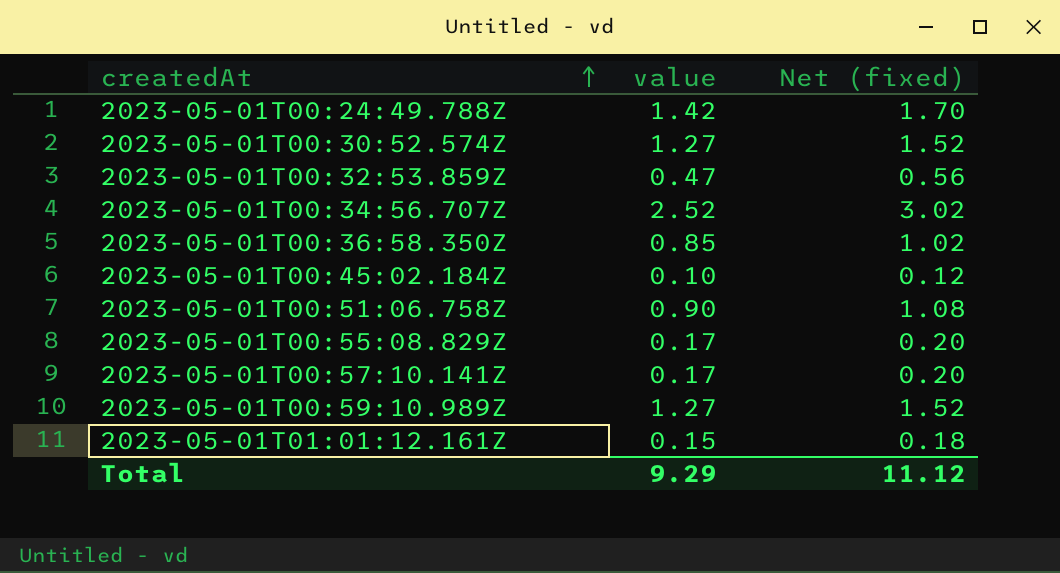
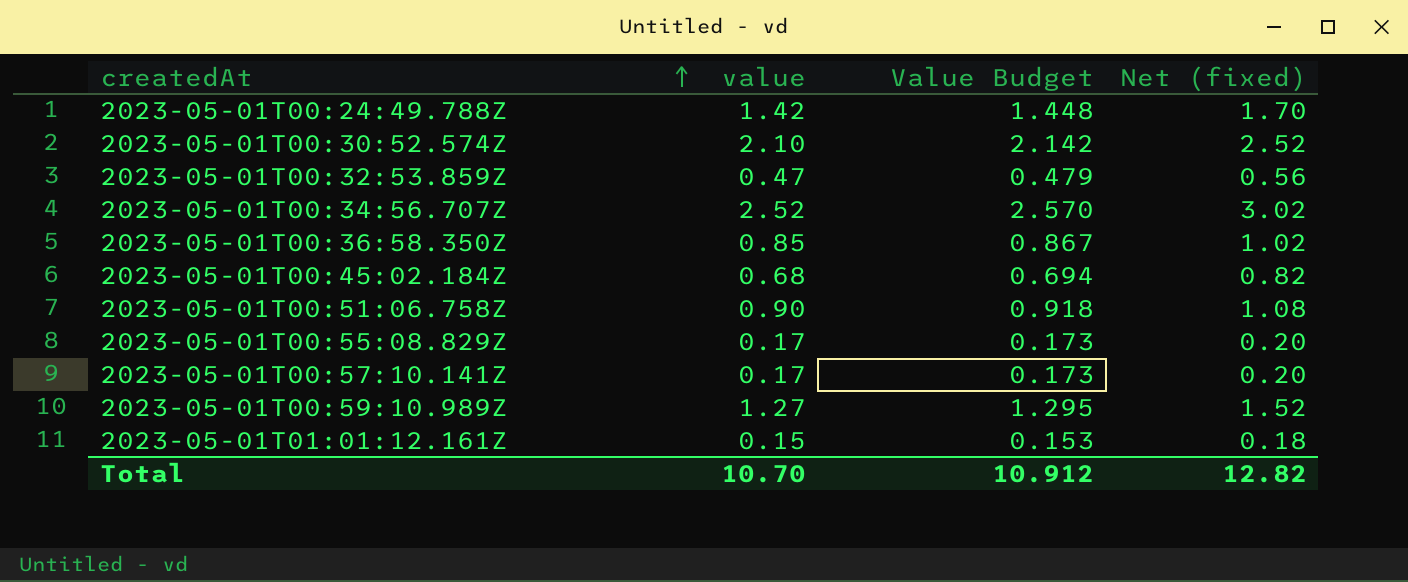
column Value Budget | formula: none -> [value] * 1.02
2023-05-01T00:30:52.574Z | value: 1.27 -> 2.10
2023-05-01T00:30:52.574Z | Net (fixed): 1.52 -> 2.52
2023-05-01T00:45:02.184Z | value: 0.10 -> 0.68
2023-05-01T00:45:02.184Z | Net (fixed): 0.12 -> 0.82
Total | value: 9.29 -> 10.70
Total | Net (fixed): 11.12 -> 12.82

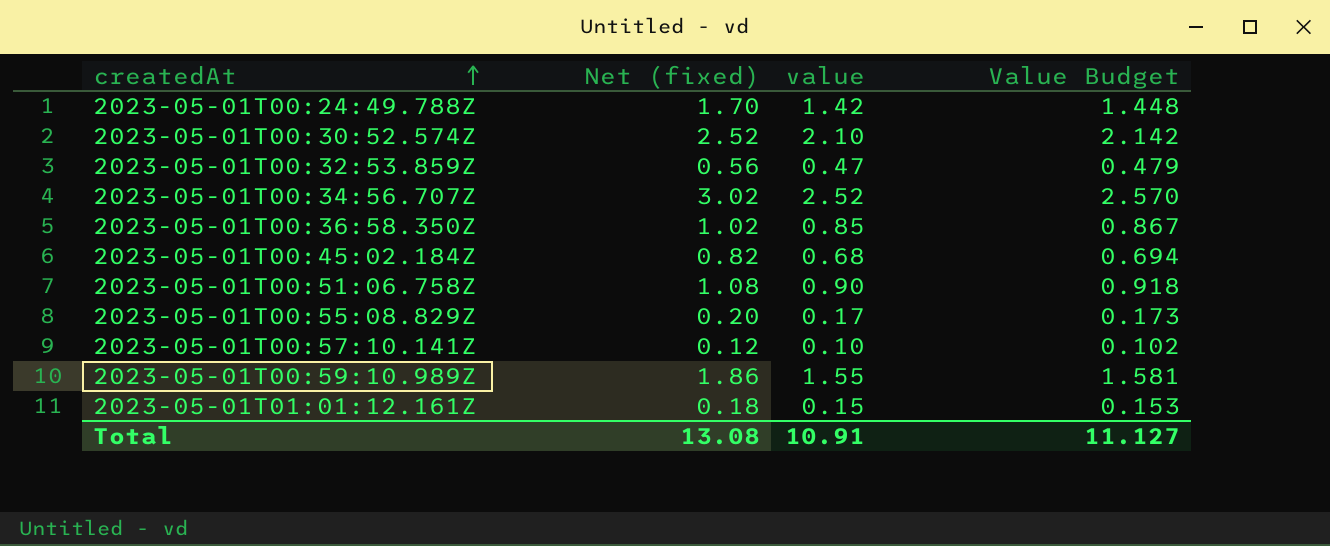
column Net (fixed) | position: 4 -> 2
2023-05-01T00:57:10.141Z | Net (fixed): 0.20 -> 0.12
2023-05-01T00:57:10.141Z | value: 0.17 -> 0.10
2023-05-01T00:57:10.141Z | Value Budget: 0.173 -> 0.102
2023-05-01T00:59:10.989Z | Net (fixed): 1.52 -> 1.86
2023-05-01T00:59:10.989Z | value: 1.27 -> 1.55
2023-05-01T00:59:10.989Z | Value Budget: 1.295 -> 1.581
Total | Net (fixed): 12.82 -> 13.08
Total | value: 10.70 -> 10.91
Total | Value Budget: 10.912 -> 11.127

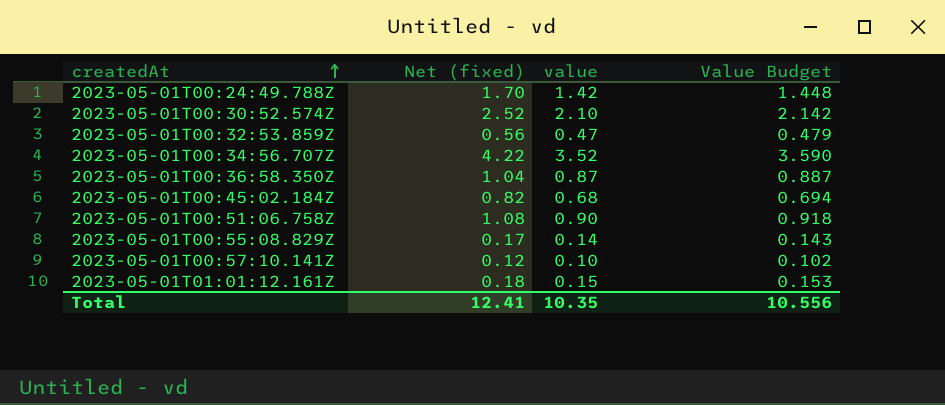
row 2023-05-01T00:59:10.989Z: 1.86 | 1.55 | 1.581 -> none
2023-05-01T00:34:56.707Z | Net (fixed): 3.02 -> 4.22
2023-05-01T00:34:56.707Z | value: 2.52 -> 3.52
2023-05-01T00:34:56.707Z | Value Budget: 2.570 -> 3.590
2023-05-01T00:36:58.350Z | Net (fixed): 1.02 -> 1.04
2023-05-01T00:36:58.350Z | value: 0.85 -> 0.87
2023-05-01T00:36:58.350Z | Value Budget: 0.867 -> 0.887
2023-05-01T00:55:08.829Z | Net (fixed): 0.20 -> 0.17
2023-05-01T00:55:08.829Z | value: 0.17 -> 0.14
2023-05-01T00:55:08.829Z | Value Budget: 0.173 -> 0.143
Total | Net (fixed): 13.08 -> 12.41
Total | value: 10.91 -> 10.35
Total | Value Budget: 11.127 -> 10.556

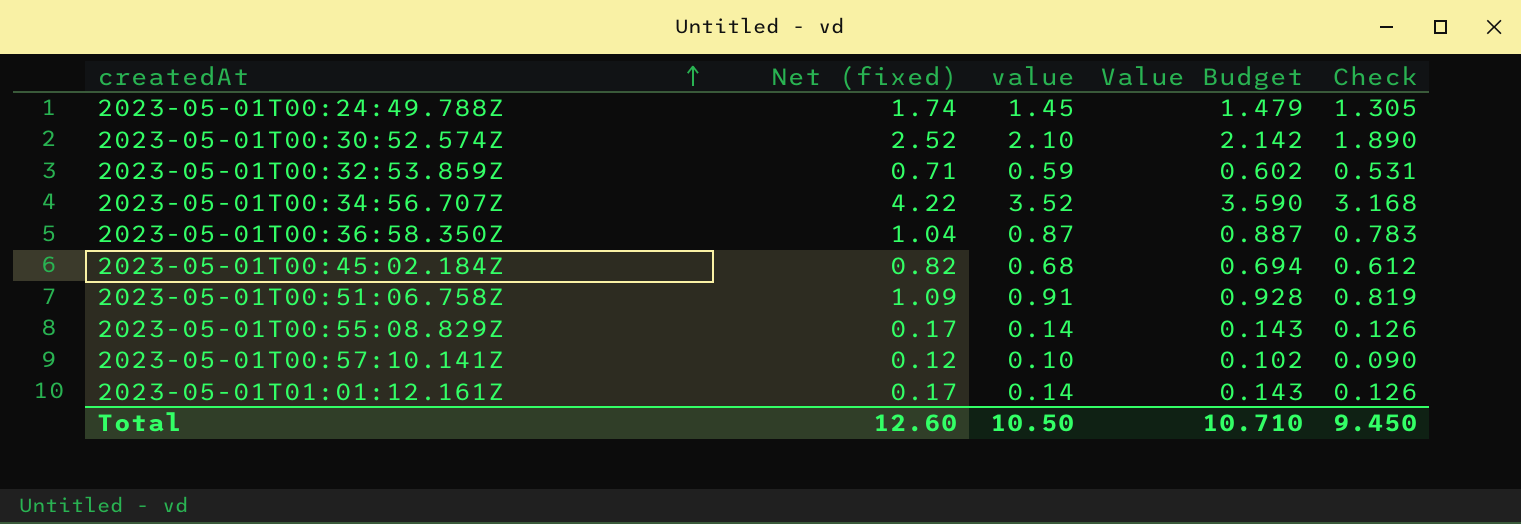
column Check | formula: none -> [value] * 0.9
2023-05-01T00:24:49.788Z | Net (fixed): 1.70 -> 1.74
2023-05-01T00:24:49.788Z | value: 1.42 -> 1.45
2023-05-01T00:24:49.788Z | Value Budget: 1.448 -> 1.479
2023-05-01T00:32:53.859Z | Net (fixed): 0.56 -> 0.71
2023-05-01T00:32:53.859Z | value: 0.47 -> 0.59
2023-05-01T00:32:53.859Z | Value Budget: 0.479 -> 0.602
2023-05-01T00:51:06.758Z | Net (fixed): 1.08 -> 1.09
2023-05-01T00:51:06.758Z | value: 0.90 -> 0.91
2023-05-01T00:51:06.758Z | Value Budget: 0.918 -> 0.928
2023-05-01T01:01:12.161Z | Net (fixed): 0.18 -> 0.17
2023-05-01T01:01:12.161Z | value: 0.15 -> 0.14
2023-05-01T01:01:12.161Z | Value Budget: 0.153 -> 0.143
Total | Net (fixed): 12.41 -> 12.60
Total | value: 10.35 -> 10.50
Total | Value Budget: 10.556 -> 10.710

